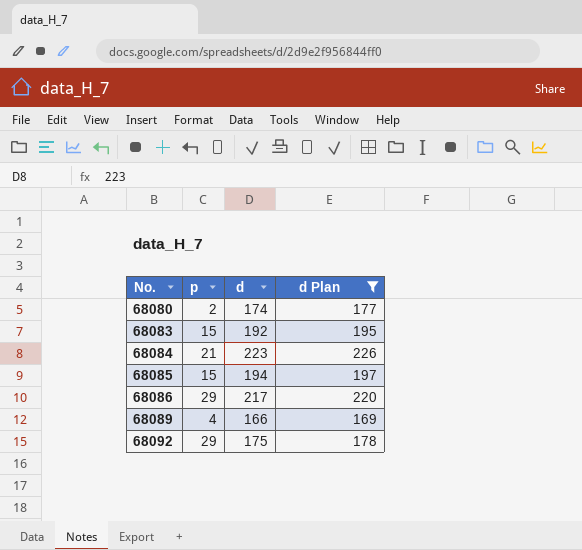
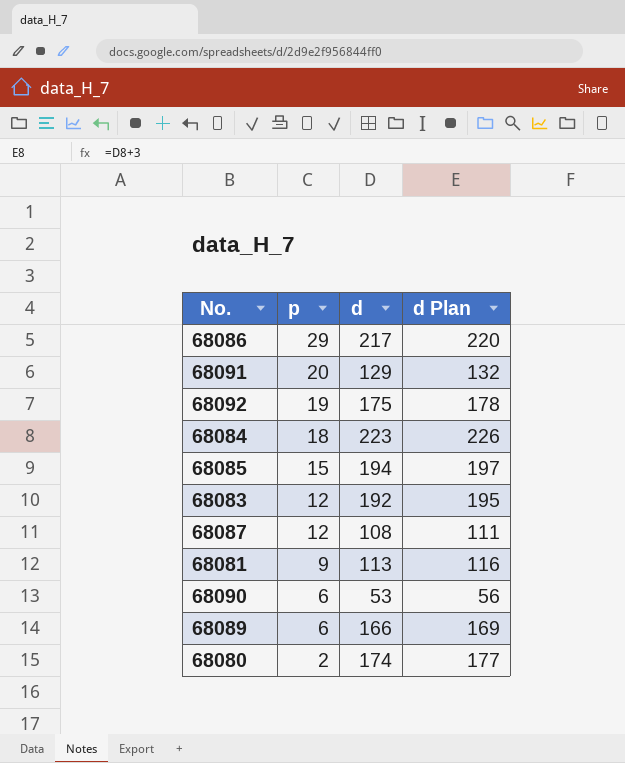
filter: d Plan >= 169 -> none
row order: No. ascending -> p descending
68092 | p: 29 -> 19
68084 | p: 21 -> 18
68083 | p: 15 -> 12
68089 | p: 4 -> 6

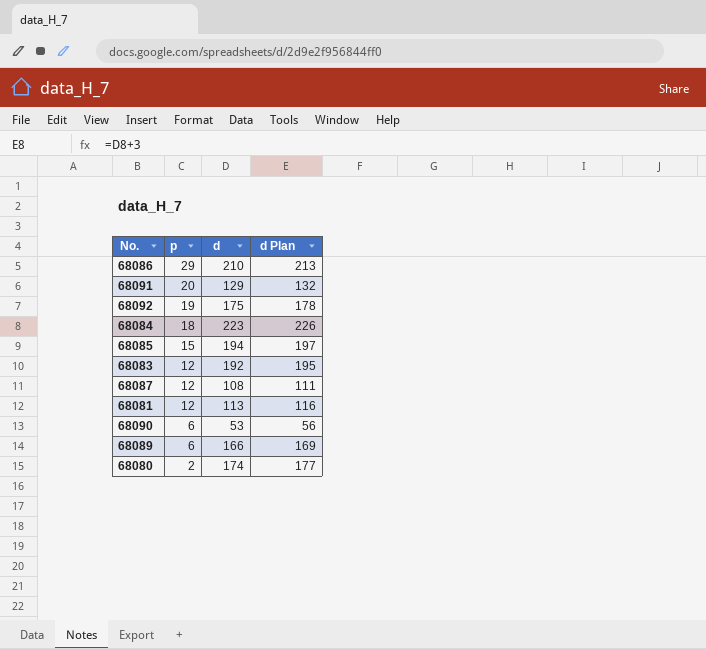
68086 | d: 217 -> 210
68086 | d Plan: 220 -> 213
68081 | p: 9 -> 12

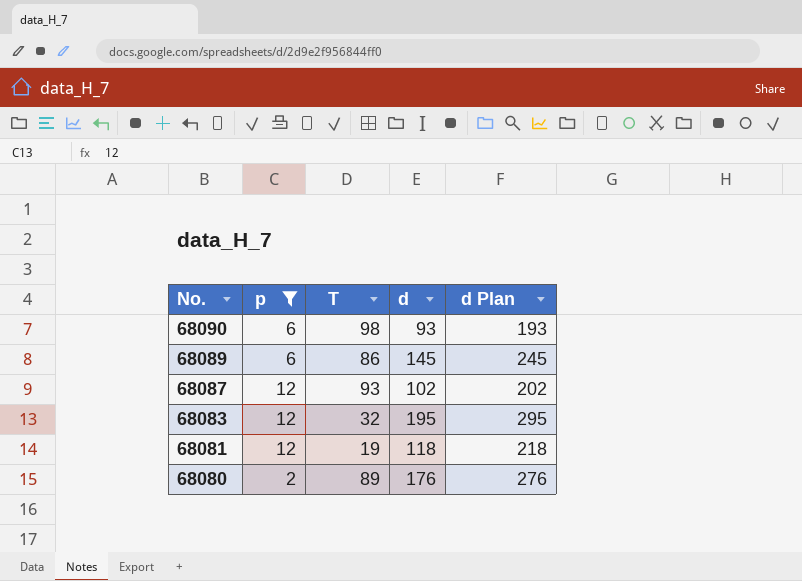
filter: none -> p <= 12
row order: p descending -> No. descending
column T | position: none -> 3
column d Plan | formula: [d] + 3 -> [d] + 100
68090 | d: 53 -> 93
68089 | d: 166 -> 145
68087 | d: 108 -> 102
68083 | d: 192 -> 195
68081 | d: 113 -> 118
68080 | d: 174 -> 176

